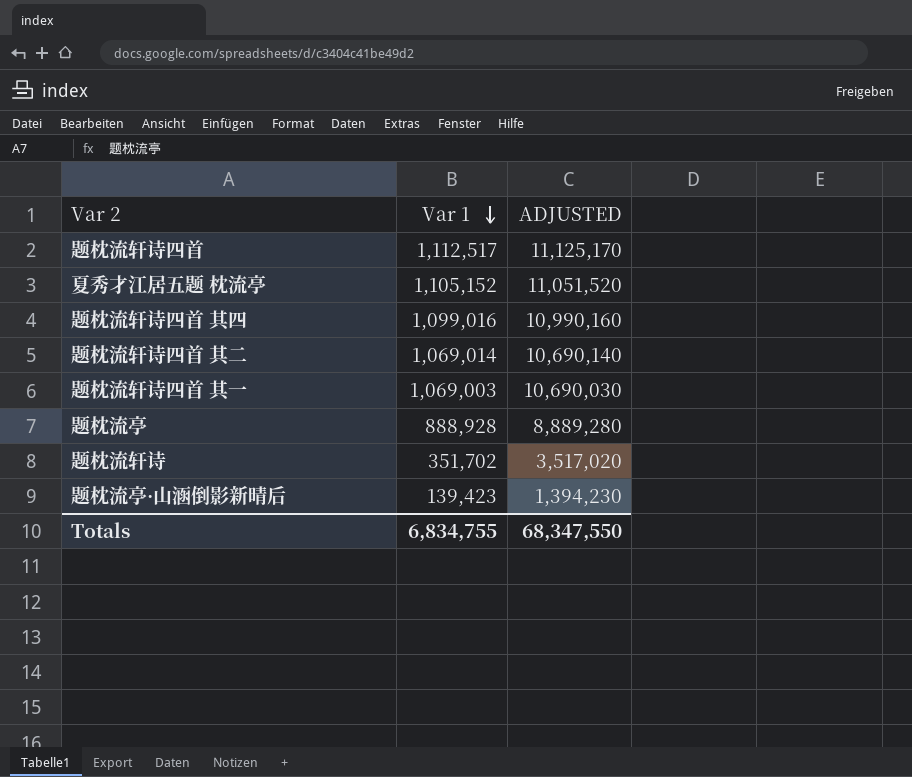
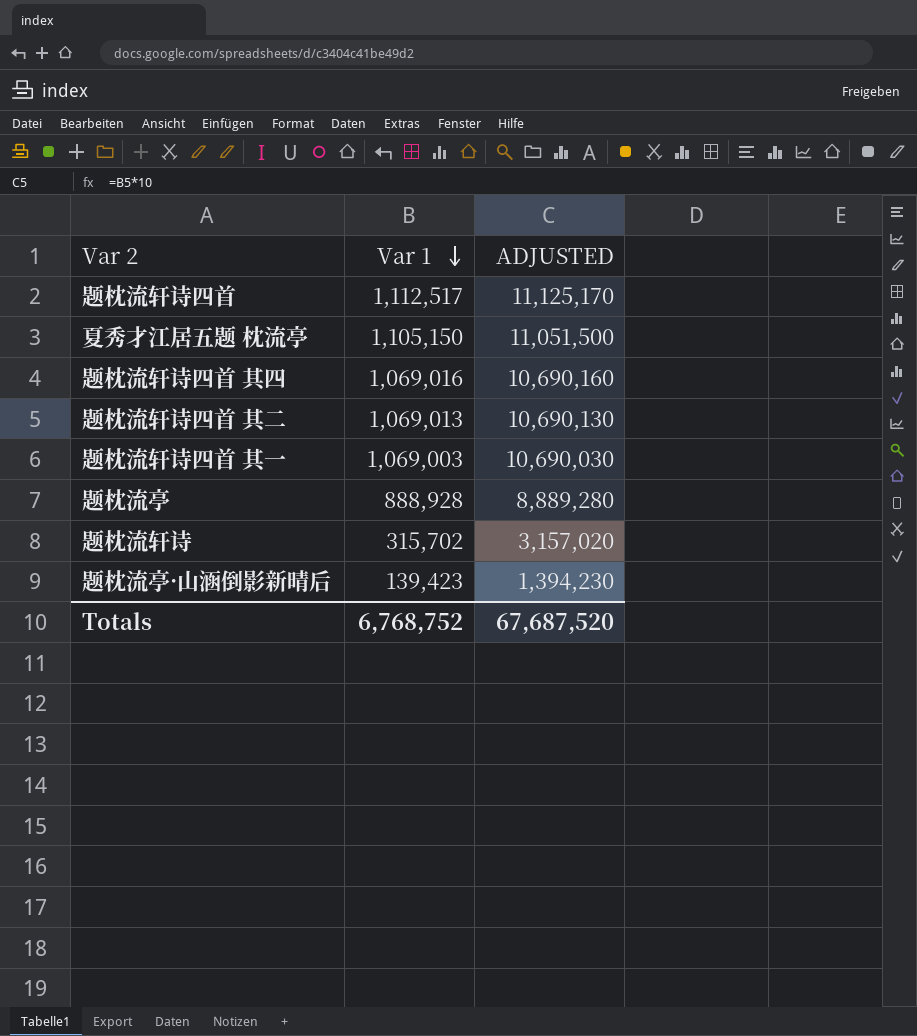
夏秀才江居五题 枕流亭 | Var 1: 1,105,152 -> 1,105,150
夏秀才江居五题 枕流亭 | ADJUSTED: 11,051,520 -> 11,051,500
题枕流轩诗四首 其四 | Var 1: 1,099,016 -> 1,069,016
题枕流轩诗四首 其四 | ADJUSTED: 10,990,160 -> 10,690,160
题枕流轩诗四首 其二 | Var 1: 1,069,014 -> 1,069,013
题枕流轩诗四首 其二 | ADJUSTED: 10,690,140 -> 10,690,130
题枕流轩诗 | Var 1: 351,702 -> 315,702
题枕流轩诗 | ADJUSTED: 3,517,020 -> 3,157,020
Totals | Var 1: 6,834,755 -> 6,768,752
Totals | ADJUSTED: 68,347,550 -> 67,687,520

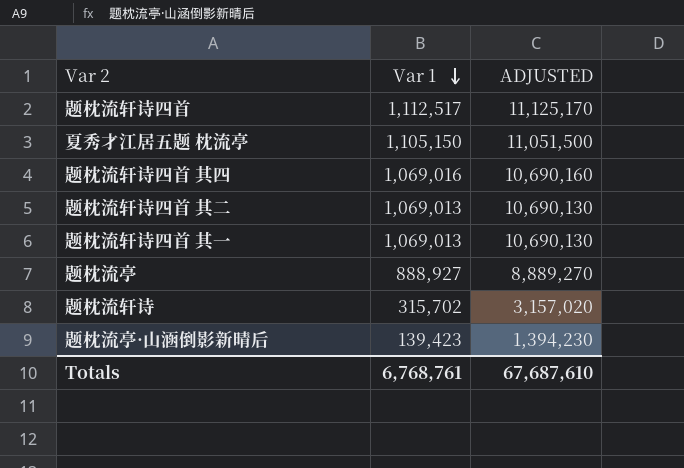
题枕流轩诗四首 其一 | Var 1: 1,069,003 -> 1,069,013
题枕流轩诗四首 其一 | ADJUSTED: 10,690,030 -> 10,690,130
题枕流亭 | Var 1: 888,928 -> 888,927
题枕流亭 | ADJUSTED: 8,889,280 -> 8,889,270
Totals | Var 1: 6,768,752 -> 6,768,761
Totals | ADJUSTED: 67,687,520 -> 67,687,610

